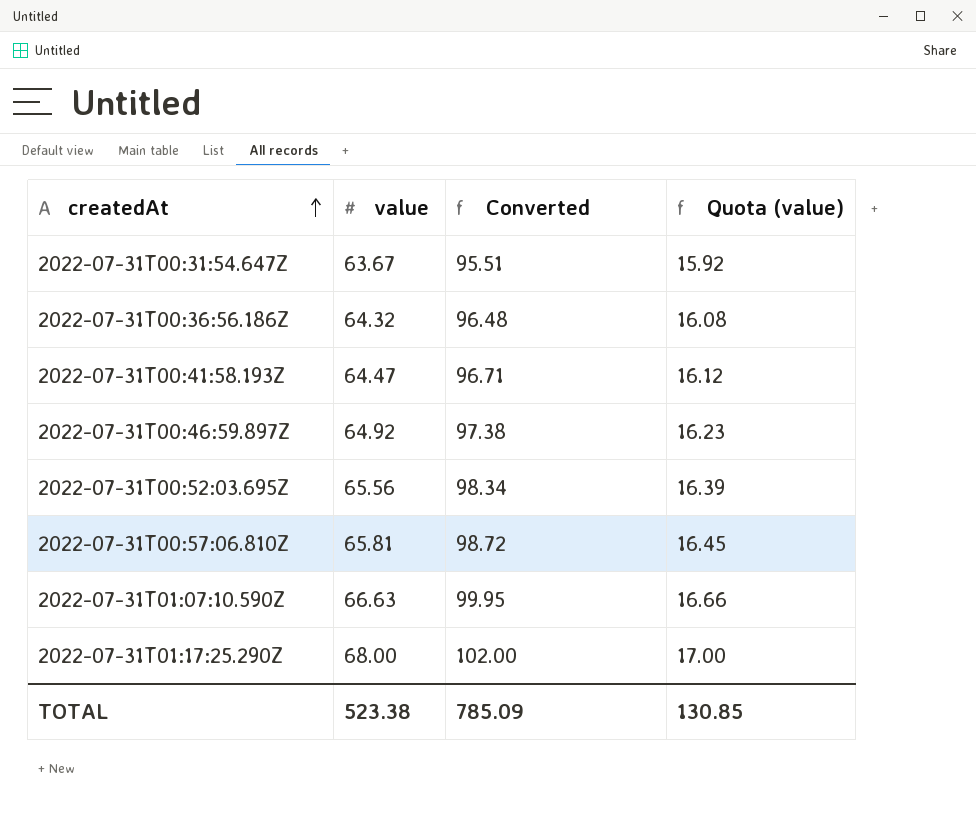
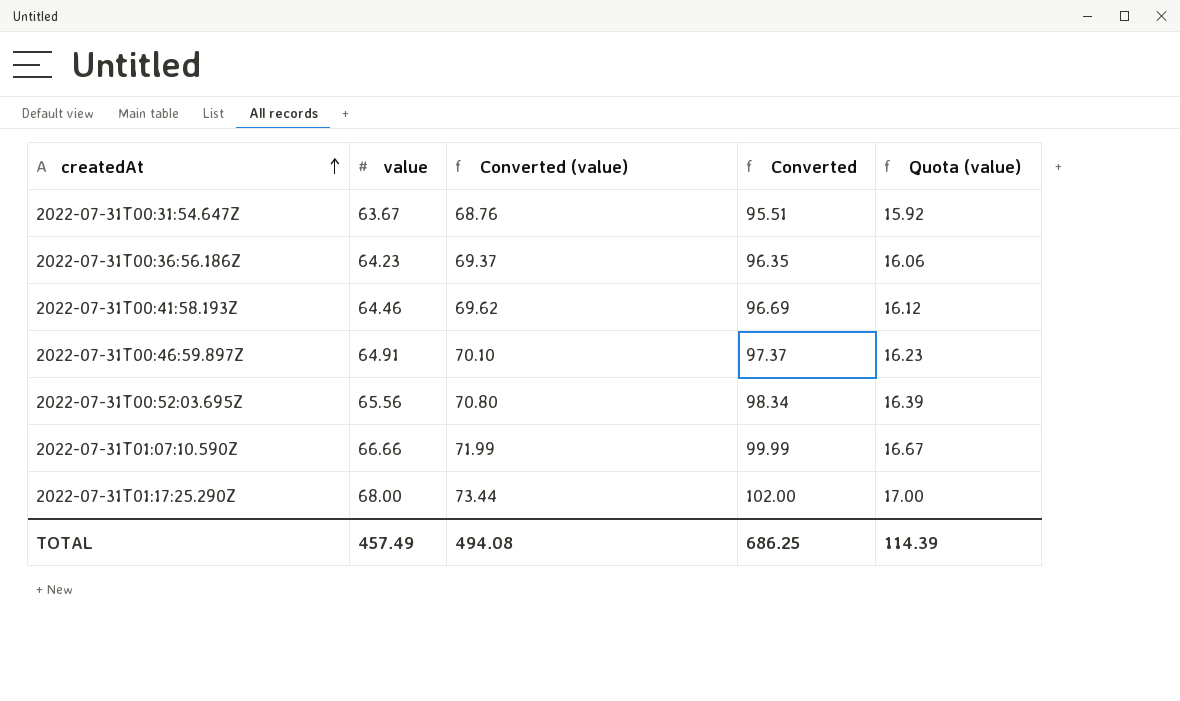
column Converted (value) | formula: none -> [value] * 1.08
row 2022-07-31T00:57:06.810Z: 65.81 | 98.72 | 16.45 -> none
2022-07-31T00:36:56.186Z | value: 64.32 -> 64.23
2022-07-31T00:36:56.186Z | Converted: 96.48 -> 96.35
2022-07-31T00:36:56.186Z | Quota (value): 16.08 -> 16.06
2022-07-31T00:41:58.193Z | value: 64.47 -> 64.46
2022-07-31T00:41:58.193Z | Converted: 96.71 -> 96.69
2022-07-31T00:46:59.897Z | value: 64.92 -> 64.91
2022-07-31T00:46:59.897Z | Converted: 97.38 -> 97.37
2022-07-31T01:07:10.590Z | value: 66.63 -> 66.66
2022-07-31T01:07:10.590Z | Converted: 99.95 -> 99.99
2022-07-31T01:07:10.590Z | Quota (value): 16.66 -> 16.67
TOTAL | value: 523.38 -> 457.49
TOTAL | Converted: 785.09 -> 686.25
TOTAL | Quota (value): 130.85 -> 114.39

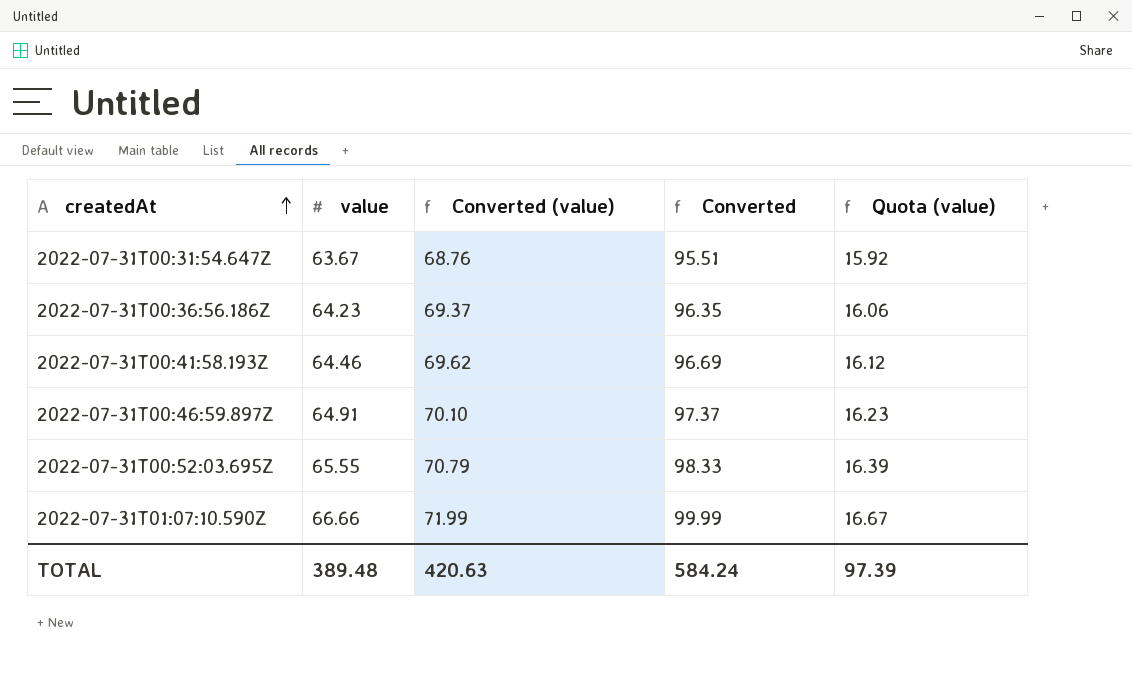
row 2022-07-31T01:17:25.290Z: 68.00 | 73.44 | 102.00 | 17.00 -> none
2022-07-31T00:52:03.695Z | value: 65.56 -> 65.55
2022-07-31T00:52:03.695Z | Converted (value): 70.80 -> 70.79
2022-07-31T00:52:03.695Z | Converted: 98.34 -> 98.33
TOTAL | value: 457.49 -> 389.48
TOTAL | Converted (value): 494.08 -> 420.63
TOTAL | Converted: 686.25 -> 584.24
TOTAL | Quota (value): 114.39 -> 97.39

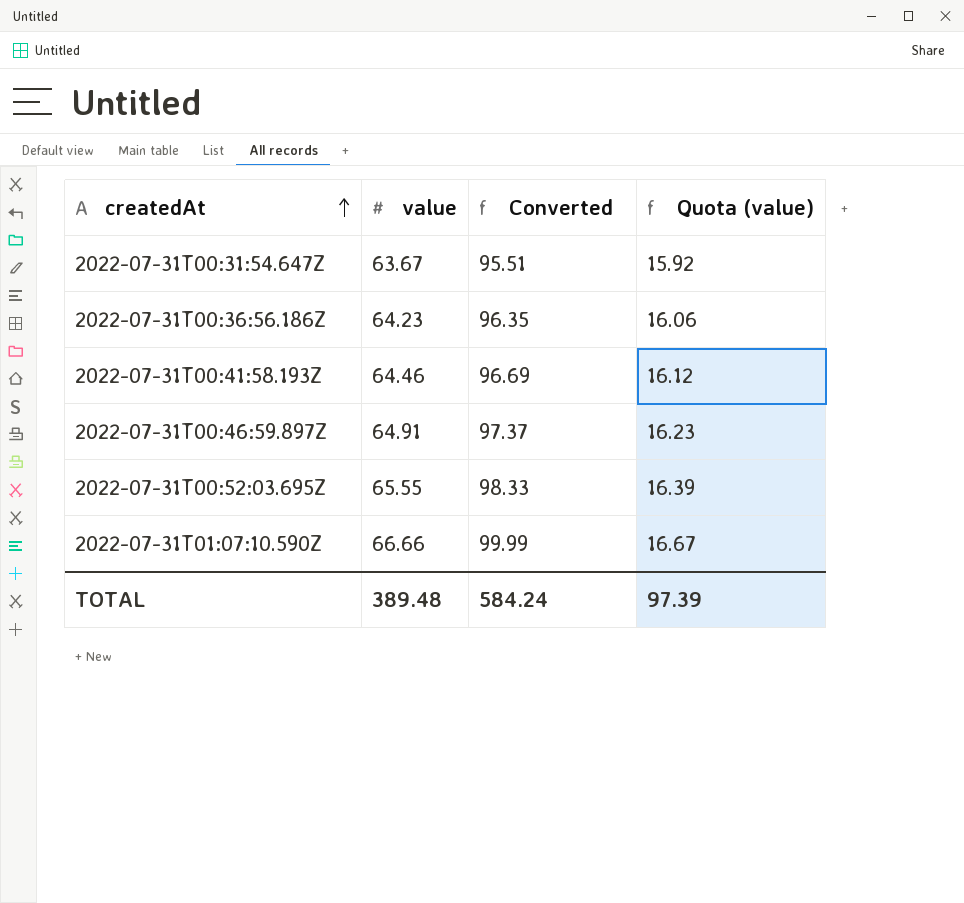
column Converted (value) | formula: [value] * 1.08 -> none

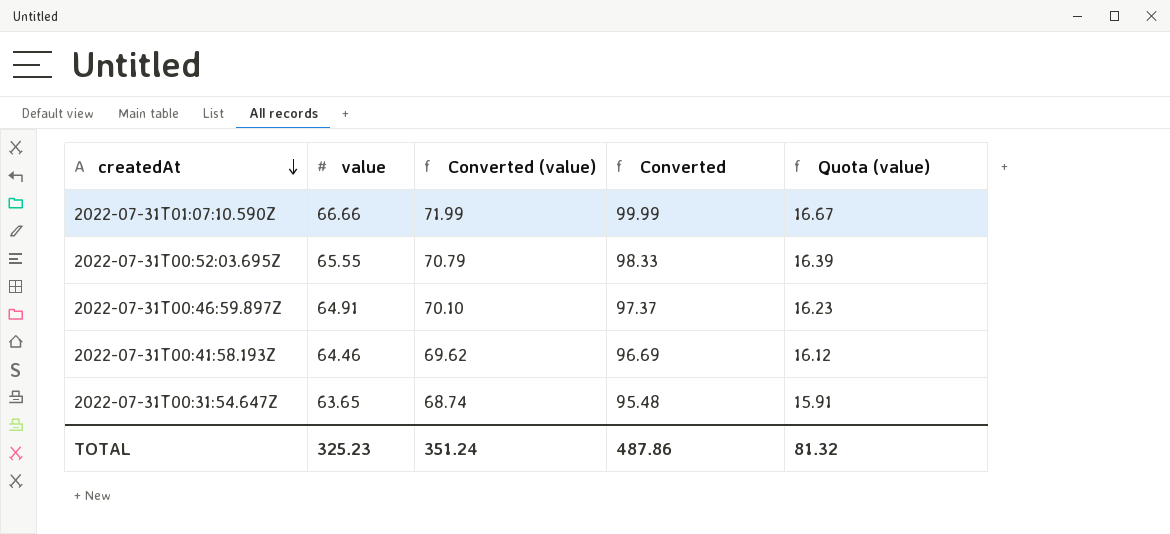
row order: createdAt ascending -> createdAt descending
column Converted (value) | formula: none -> [value] * 1.08
row 2022-07-31T00:36:56.186Z: 64.23 | 96.35 | 16.06 -> none
2022-07-31T00:31:54.647Z | value: 63.67 -> 63.65
2022-07-31T00:31:54.647Z | Converted: 95.51 -> 95.48
2022-07-31T00:31:54.647Z | Quota (value): 15.92 -> 15.91
TOTAL | value: 389.48 -> 325.23
TOTAL | Converted: 584.24 -> 487.86
TOTAL | Quota (value): 97.39 -> 81.32

